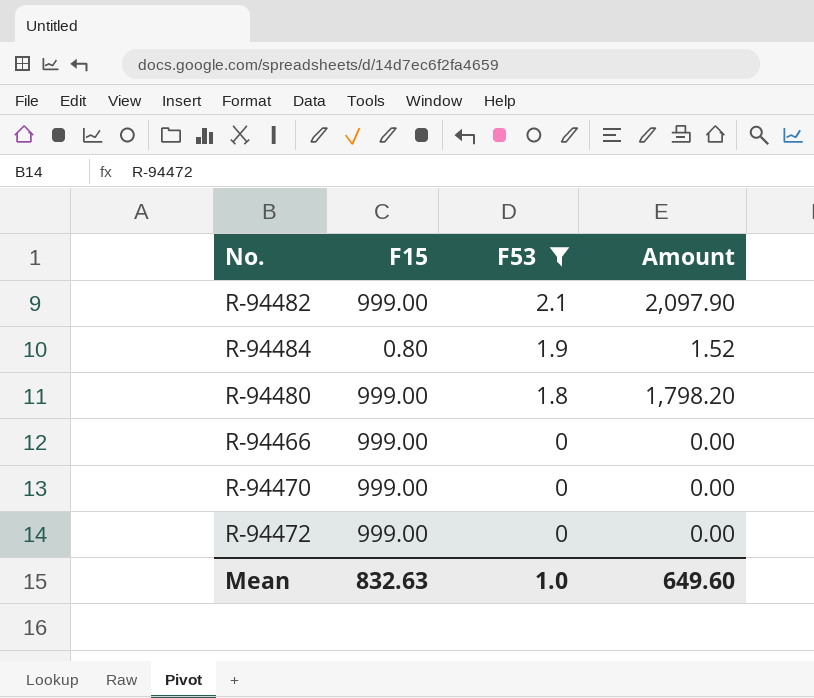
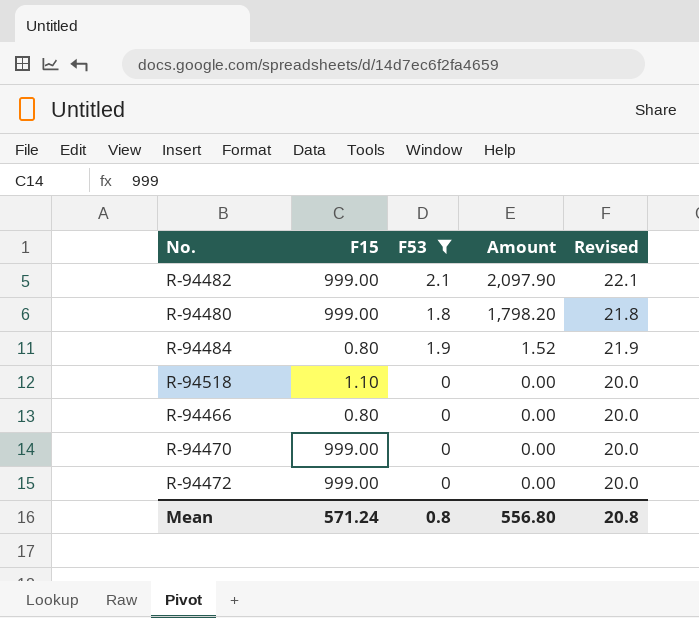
row order: F53 descending -> Amount descending
column Revised | formula: none -> [F53] + 20
row R-94518: none -> 1.10 | 0 | 0.00 | 20.0
R-94466 | F15: 999.00 -> 0.80
Mean | F15: 832.63 -> 571.24
Mean | F53: 1.0 -> 0.8
Mean | Amount: 649.60 -> 556.80

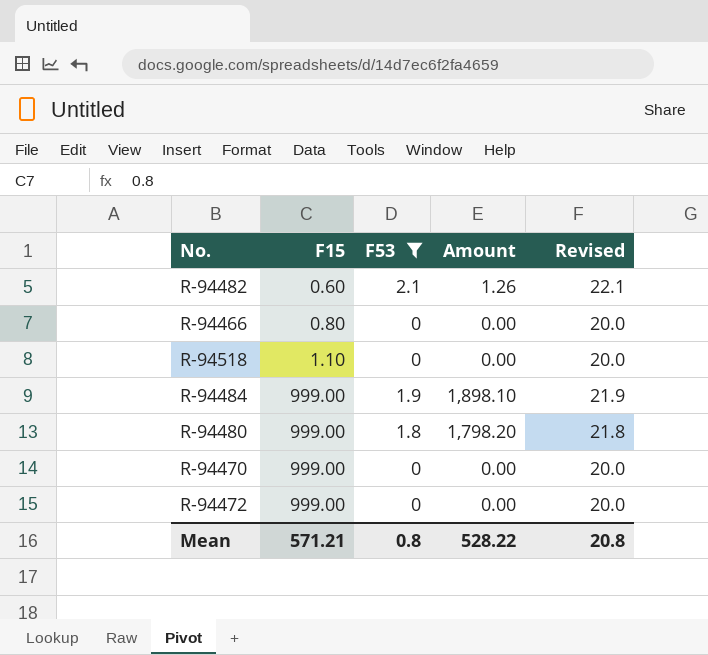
row order: Amount descending -> F15 ascending
R-94482 | F15: 999.00 -> 0.60
R-94482 | Amount: 2,097.90 -> 1.26
R-94484 | F15: 0.80 -> 999.00
R-94484 | Amount: 1.52 -> 1,898.10
Mean | F15: 571.24 -> 571.21
Mean | Amount: 556.80 -> 528.22

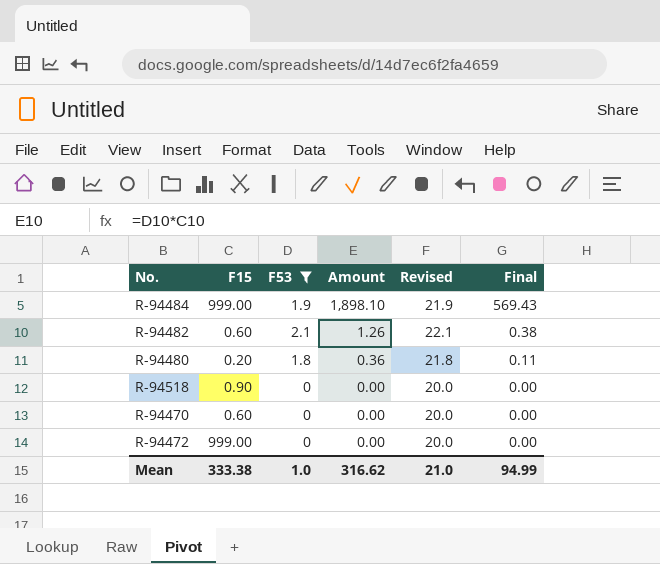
row order: F15 ascending -> Amount descending
column Final | formula: none -> [Amount] * 0.3
row R-94466: 0.80 | 0 | 0.00 | 20.0 -> none
R-94480 | F15: 999.00 -> 0.20
R-94480 | Amount: 1,798.20 -> 0.36
R-94518 | F15: 1.10 -> 0.90
R-94470 | F15: 999.00 -> 0.60
Mean | F15: 571.21 -> 333.38
Mean | F53: 0.8 -> 1.0
Mean | Amount: 528.22 -> 316.62
Mean | Revised: 20.8 -> 21.0

